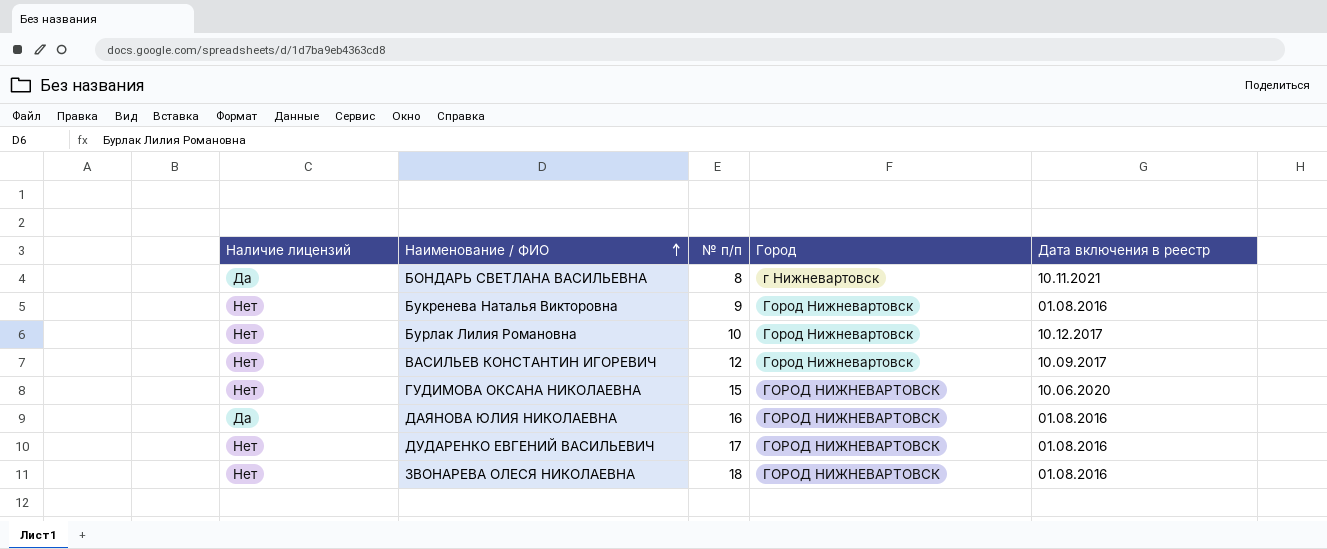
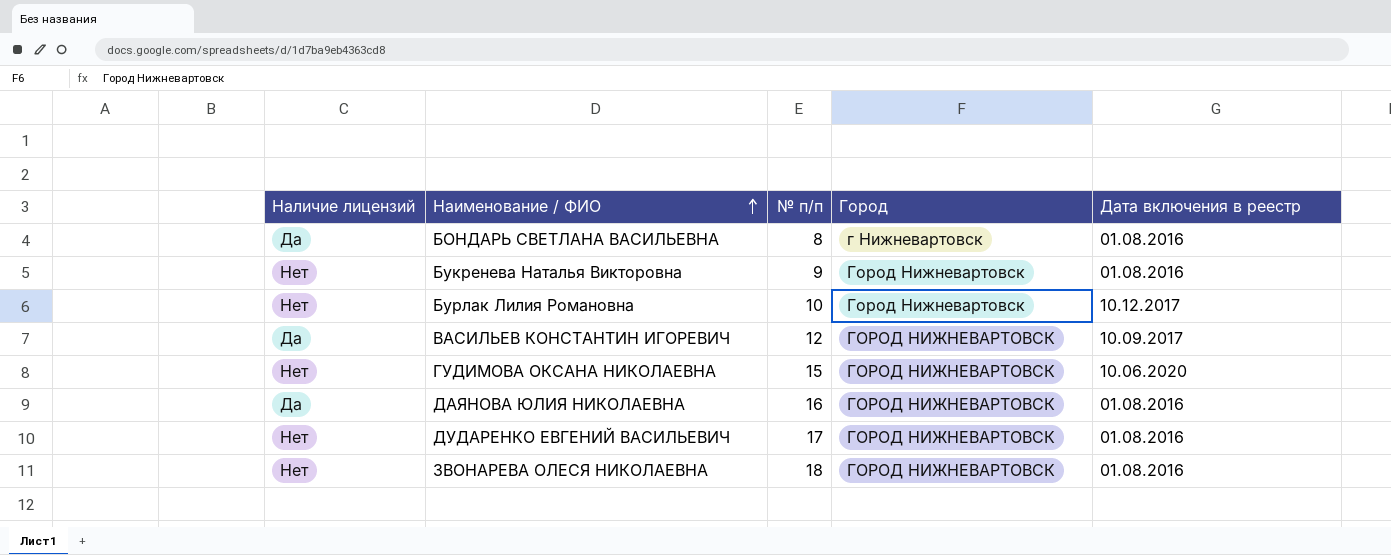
БОНДАРЬ СВЕТЛАНА ВАСИЛЬЕВНА | Дата включения в реестр: 10.11.2021 -> 01.08.2016
ВАСИЛЬЕВ КОНСТАНТИН ИГОРЕВИЧ | Наличие лицензий: Нет -> Да
ВАСИЛЬЕВ КОНСТАНТИН ИГОРЕВИЧ | Город: Город Нижневартовск -> ГОРОД НИЖНЕВАРТОВСК

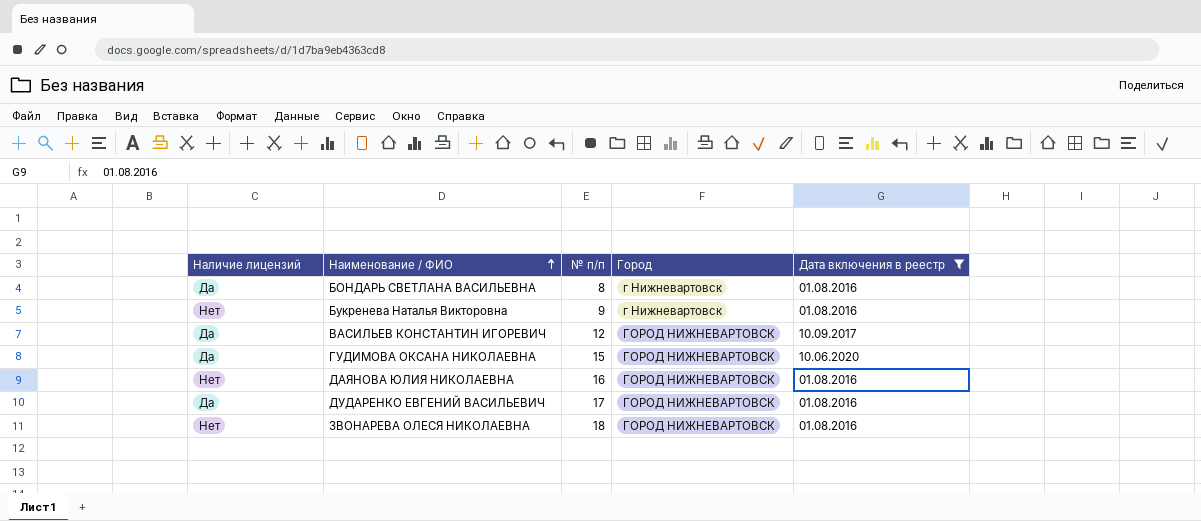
filter: none -> Дата включения в реестр != 10.12.2017
Букренева Наталья Викторовна | Город: Город Нижневартовск -> г Нижневартовск
ГУДИМОВА ОКСАНА НИКОЛАЕВНА | Наличие лицензий: Нет -> Да
ДАЯНОВА ЮЛИЯ НИКОЛАЕВНА | Наличие лицензий: Да -> Нет
ДУДАРЕНКО ЕВГЕНИЙ ВАСИЛЬЕВИЧ | Наличие лицензий: Нет -> Да

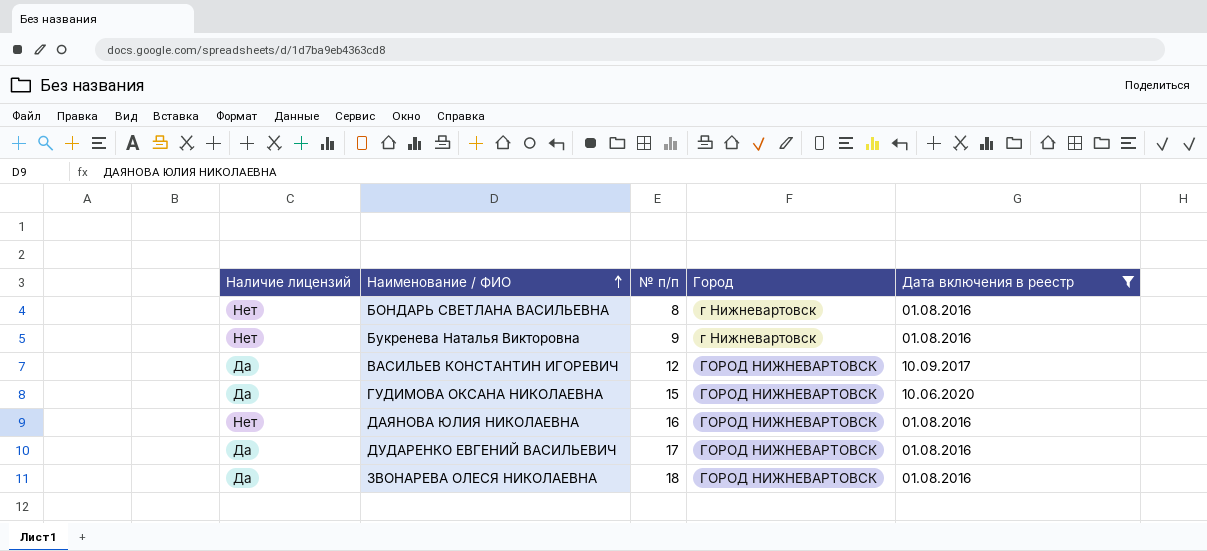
БОНДАРЬ СВЕТЛАНА ВАСИЛЬЕВНА | Наличие лицензий: Да -> Нет
ЗВОНАРЕВА ОЛЕСЯ НИКОЛАЕВНА | Наличие лицензий: Нет -> Да

